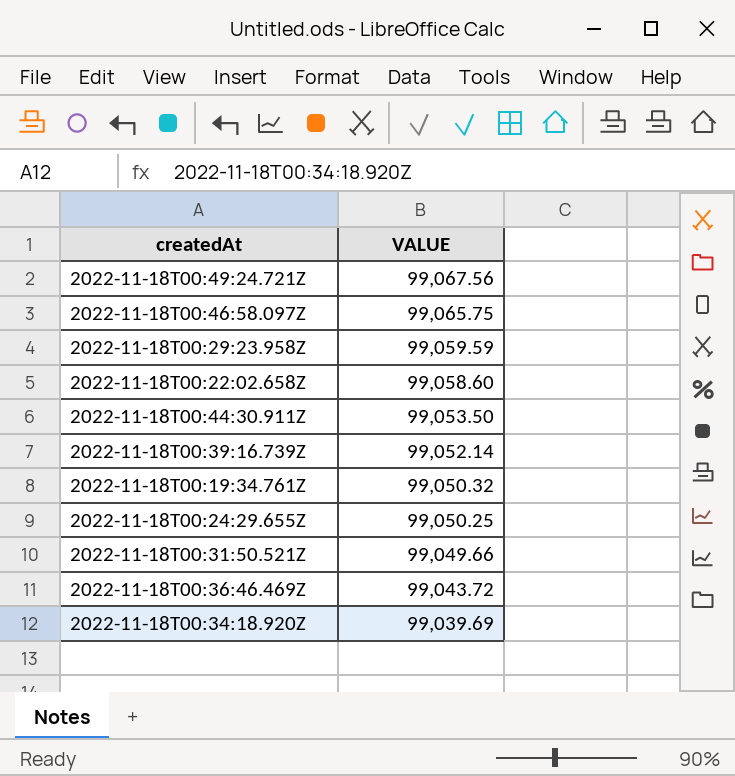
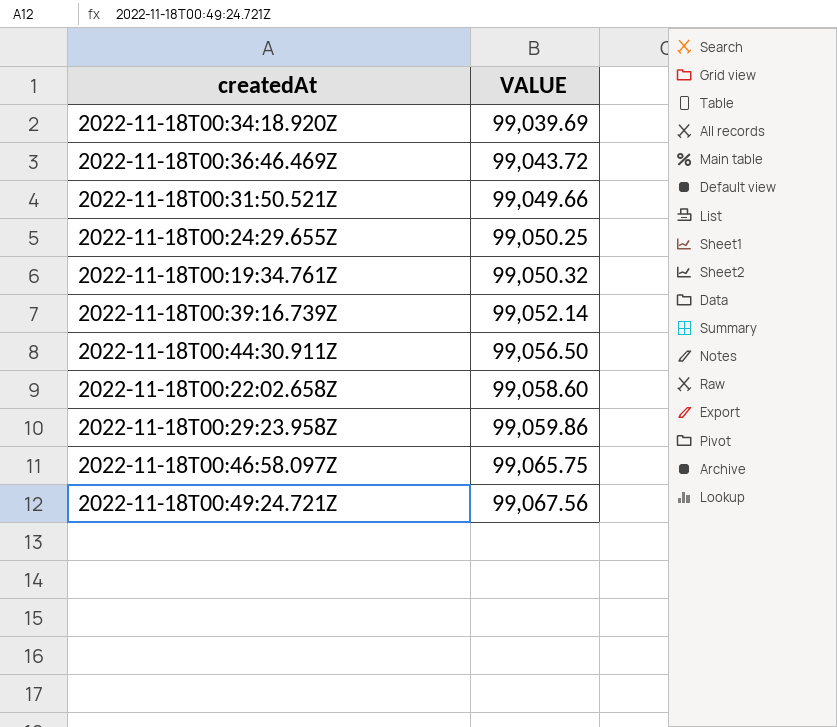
row order: VALUE descending -> VALUE ascending
2022-11-18T00:44:30.911Z | VALUE: 99,053.50 -> 99,056.50
2022-11-18T00:29:23.958Z | VALUE: 99,059.59 -> 99,059.86

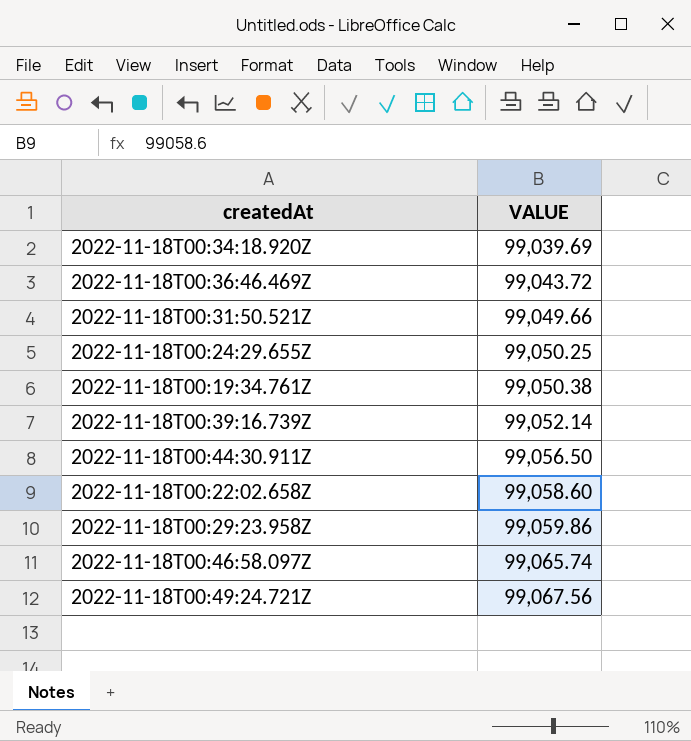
2022-11-18T00:19:34.761Z | VALUE: 99,050.32 -> 99,050.38
2022-11-18T00:46:58.097Z | VALUE: 99,065.75 -> 99,065.74

